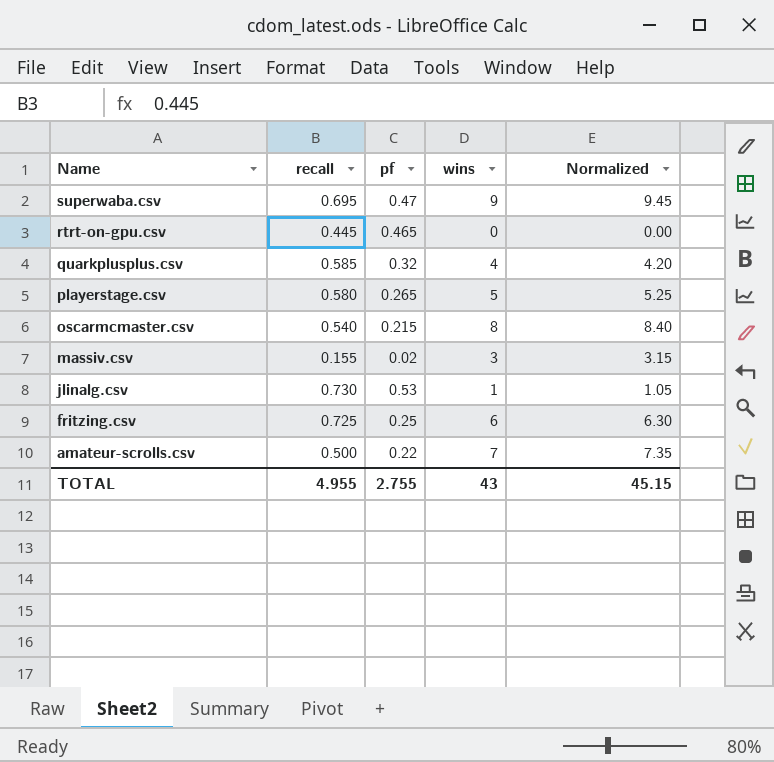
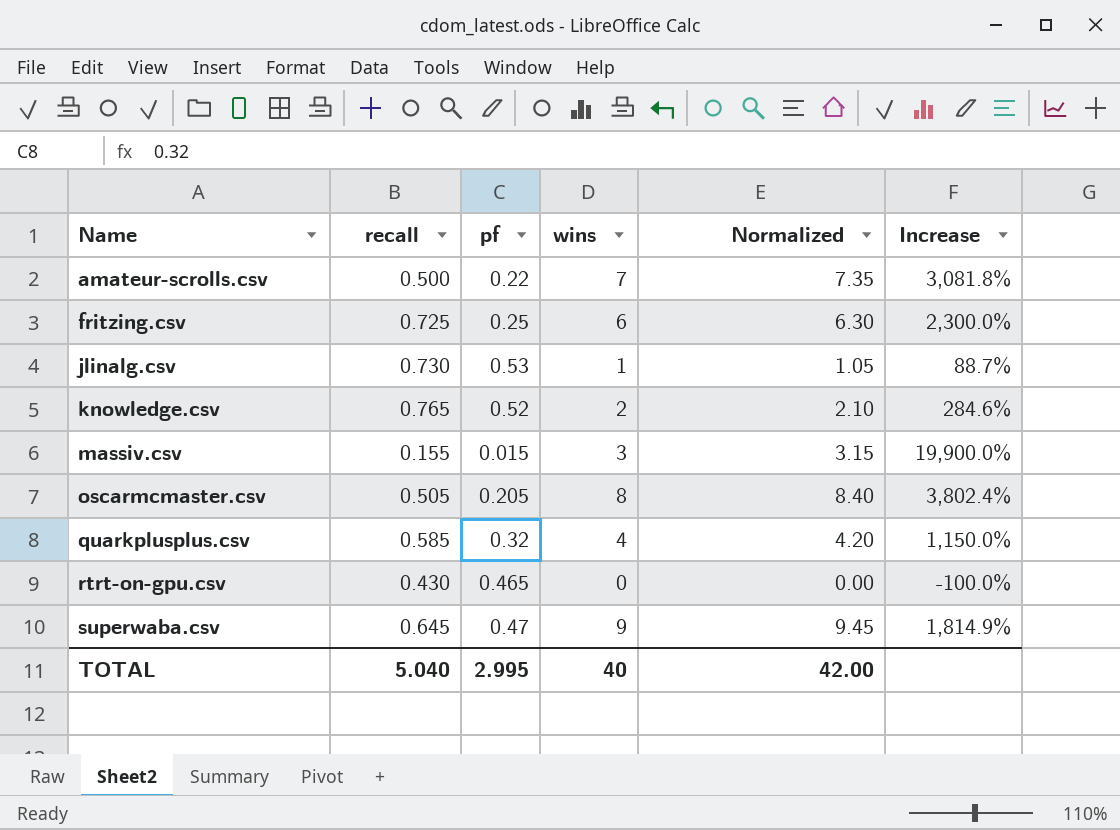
row order: Name descending -> Name ascending
column Increase | formula: none -> ([wins] - [pf]) / [pf]
row playerstage.csv: 0.580 | 0.265 | 5 | 5.25 -> none
row knowledge.csv: none -> 0.765 | 0.52 | 2 | 2.10 | 284.6%
massiv.csv | pf: 0.02 -> 0.015
oscarmcmaster.csv | recall: 0.540 -> 0.505
oscarmcmaster.csv | pf: 0.215 -> 0.205
rtrt-on-gpu.csv | recall: 0.445 -> 0.430
superwaba.csv | recall: 0.695 -> 0.645
TOTAL | recall: 4.955 -> 5.040
TOTAL | pf: 2.755 -> 2.995
TOTAL | wins: 43 -> 40
TOTAL | Normalized: 45.15 -> 42.00

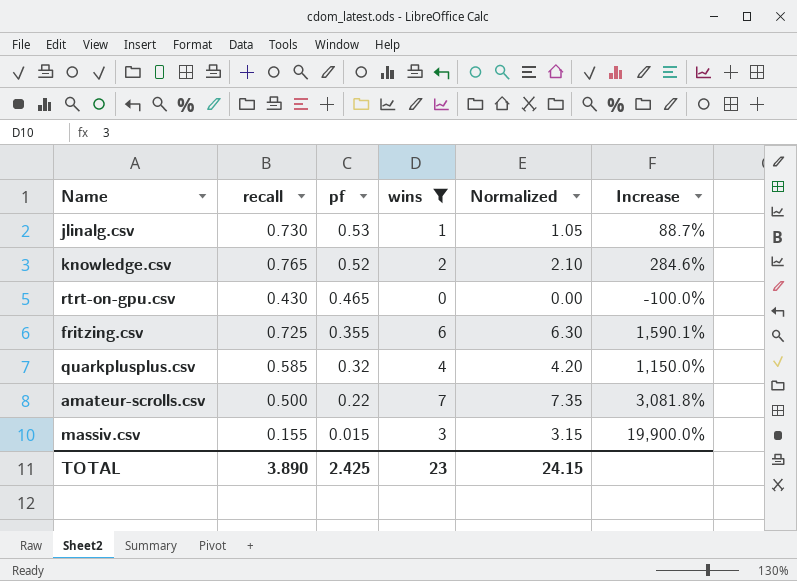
filter: none -> wins <= 7
row order: Name ascending -> pf descending
fritzing.csv | pf: 0.25 -> 0.355
fritzing.csv | Increase: 2,300.0% -> 1,590.1%
TOTAL | recall: 5.040 -> 3.890
TOTAL | pf: 2.995 -> 2.425
TOTAL | wins: 40 -> 23
TOTAL | Normalized: 42.00 -> 24.15

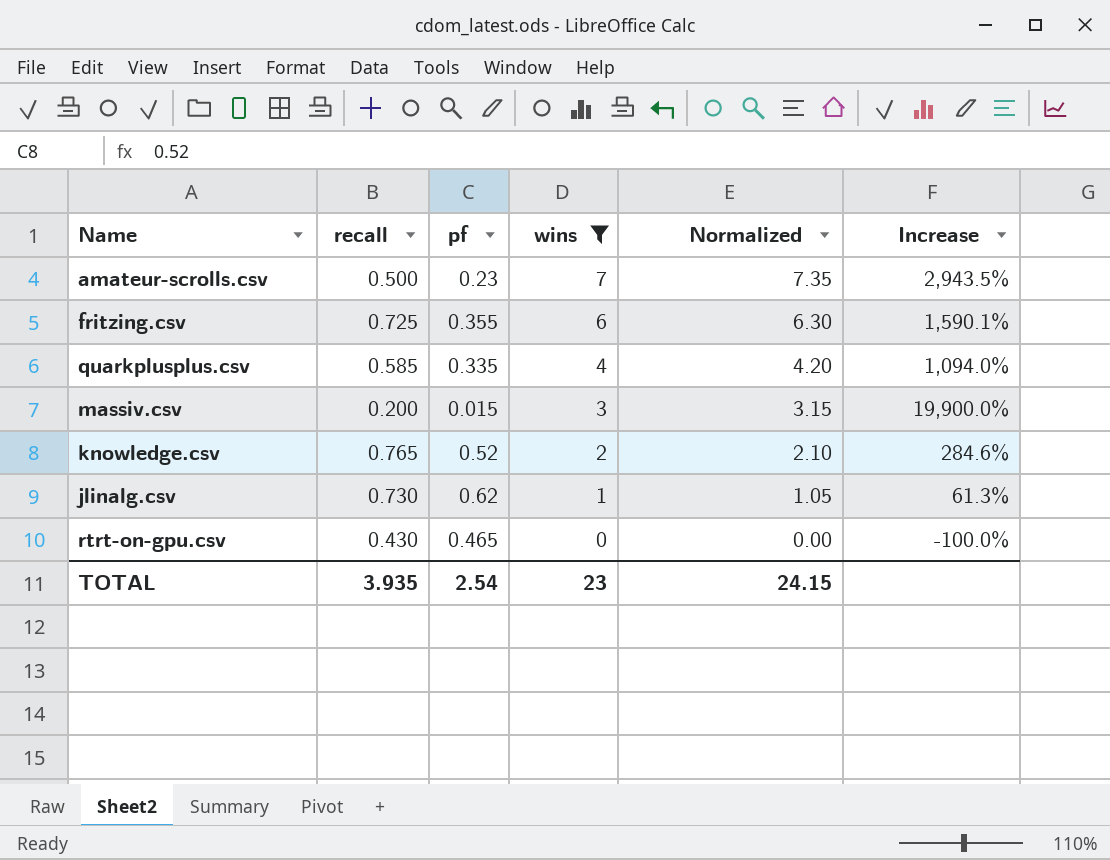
row order: pf descending -> wins descending
amateur-scrolls.csv | pf: 0.22 -> 0.23
amateur-scrolls.csv | Increase: 3,081.8% -> 2,943.5%
quarkplusplus.csv | pf: 0.32 -> 0.335
quarkplusplus.csv | Increase: 1,150.0% -> 1,094.0%
massiv.csv | recall: 0.155 -> 0.200
jlinalg.csv | pf: 0.53 -> 0.62
jlinalg.csv | Increase: 88.7% -> 61.3%
TOTAL | recall: 3.890 -> 3.935
TOTAL | pf: 2.425 -> 2.54

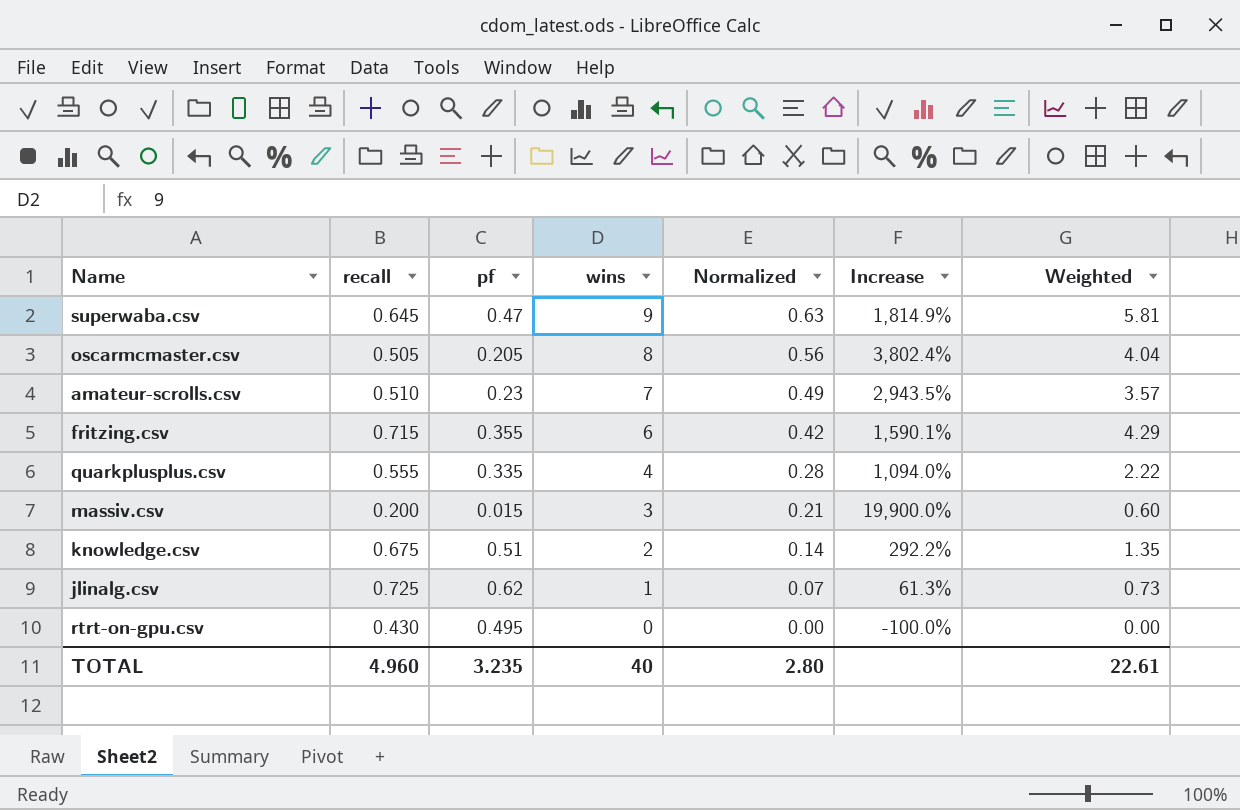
filter: wins <= 7 -> none
column Normalized | formula: [wins] * 1.05 -> [wins] * 0.07
column Weighted | formula: none -> [recall] * [wins]
amateur-scrolls.csv | recall: 0.500 -> 0.510
fritzing.csv | recall: 0.725 -> 0.715
quarkplusplus.csv | recall: 0.585 -> 0.555
knowledge.csv | recall: 0.765 -> 0.675
knowledge.csv | pf: 0.52 -> 0.51
knowledge.csv | Increase: 284.6% -> 292.2%
jlinalg.csv | recall: 0.730 -> 0.725
rtrt-on-gpu.csv | pf: 0.465 -> 0.495
TOTAL | recall: 3.935 -> 4.960
TOTAL | pf: 2.54 -> 3.235
TOTAL | wins: 23 -> 40
TOTAL | Normalized: 24.15 -> 2.80

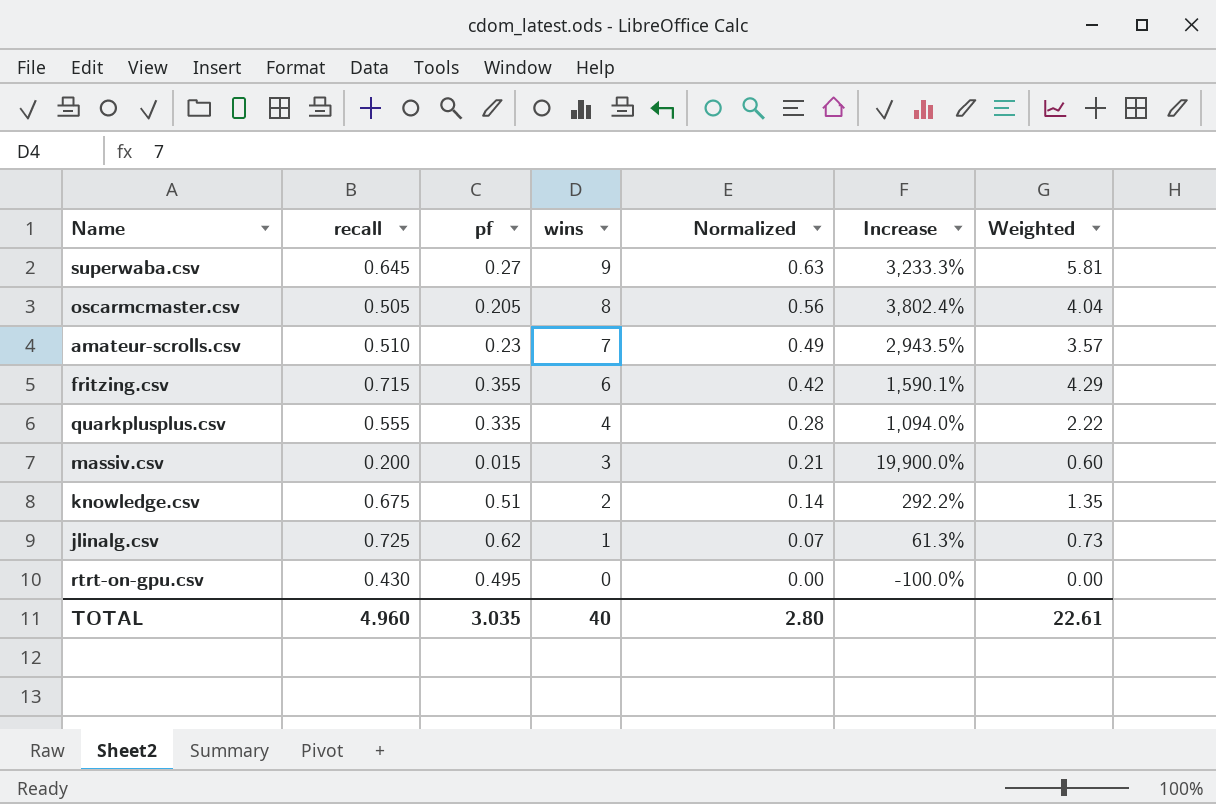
superwaba.csv | pf: 0.47 -> 0.27
superwaba.csv | Increase: 1,814.9% -> 3,233.3%
TOTAL | pf: 3.235 -> 3.035

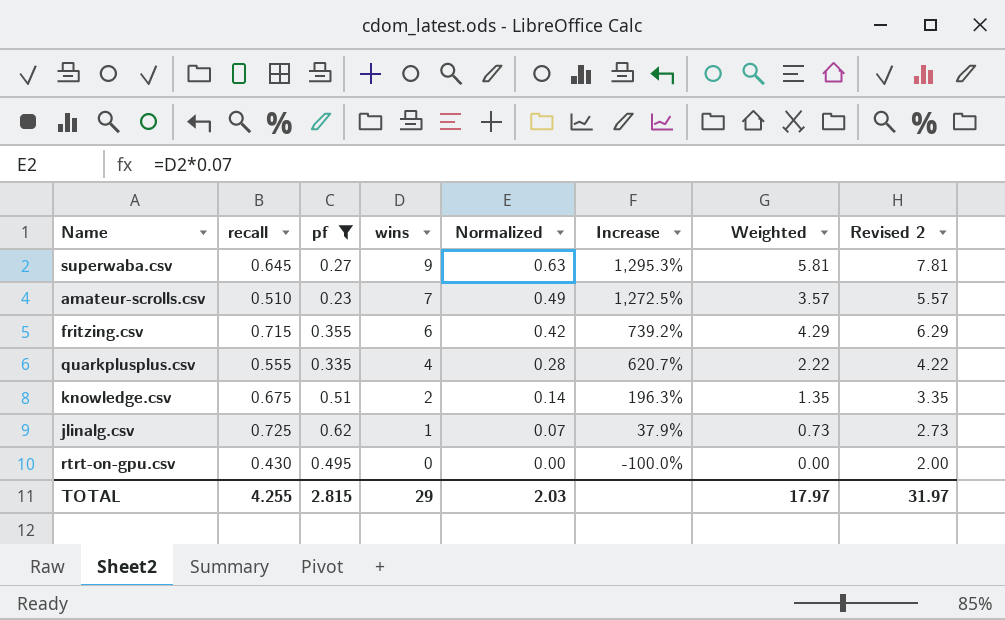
filter: none -> pf >= 0.23
column Increase | formula: ([wins] - [pf]) / [pf] -> ([wins] - [recall]) / [recall]
column Revised 2 | formula: none -> [Weighted] + 2
TOTAL | recall: 4.960 -> 4.255
TOTAL | pf: 3.035 -> 2.815
TOTAL | wins: 40 -> 29
TOTAL | Normalized: 2.80 -> 2.03
TOTAL | Weighted: 22.61 -> 17.97

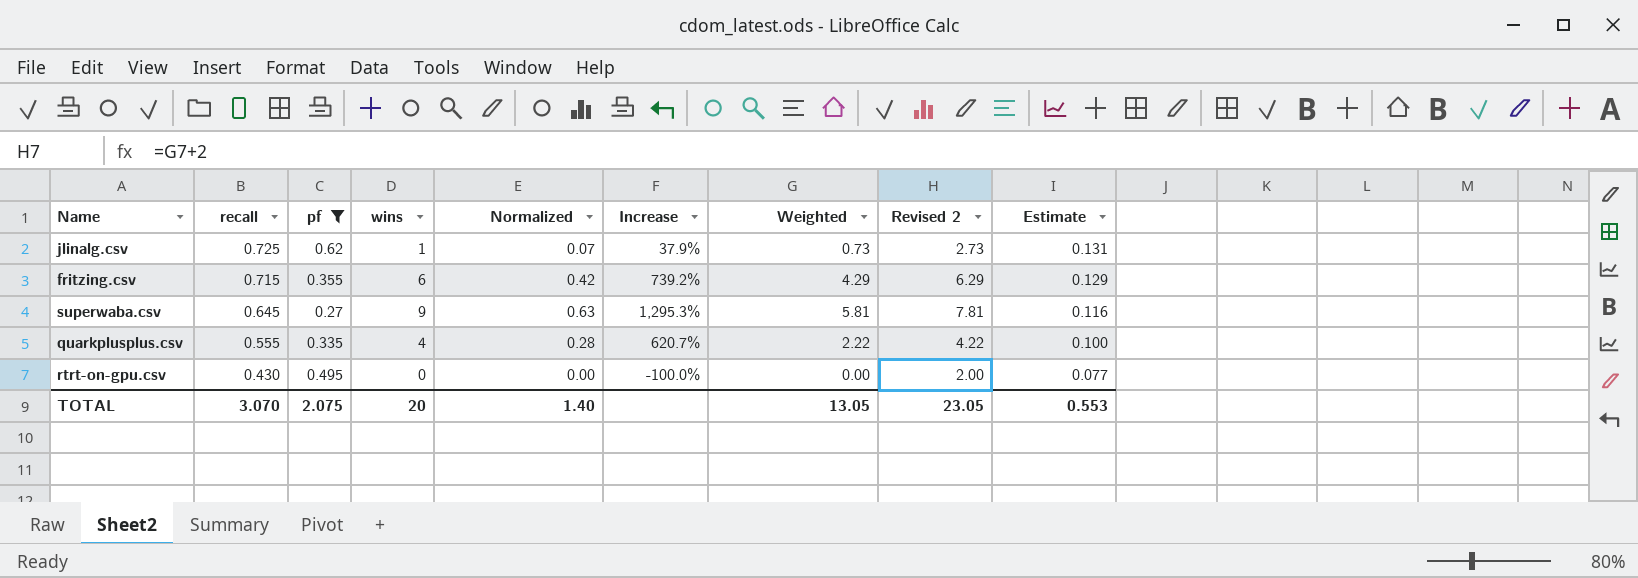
row order: wins descending -> recall descending
column Estimate | formula: none -> [recall] * 0.18
row amateur-scrolls.csv: 0.510 | 0.23 | 7 | 0.49 | 1,272.5% | 3.57 | 5.57 -> none
row knowledge.csv: 0.675 | 0.51 | 2 | 0.14 | 196.3% | 1.35 | 3.35 -> none
TOTAL | recall: 4.255 -> 3.070
TOTAL | pf: 2.815 -> 2.075
TOTAL | wins: 29 -> 20
TOTAL | Normalized: 2.03 -> 1.40
TOTAL | Weighted: 17.97 -> 13.05
TOTAL | Revised 2: 31.97 -> 23.05

